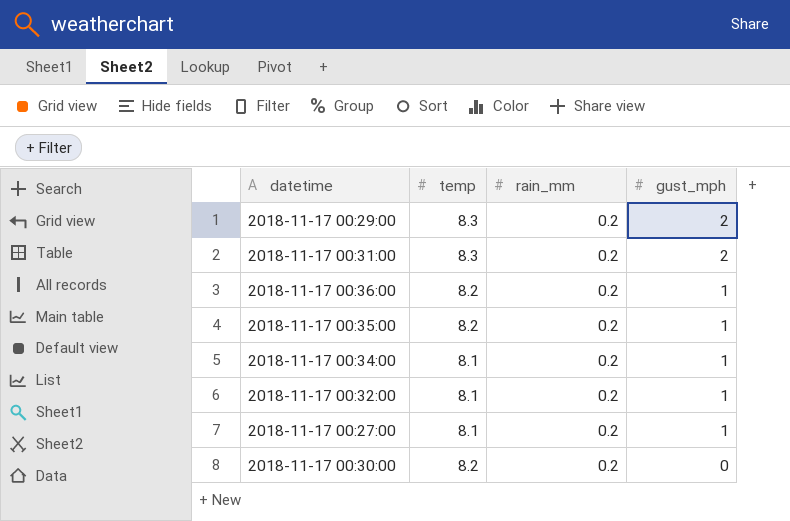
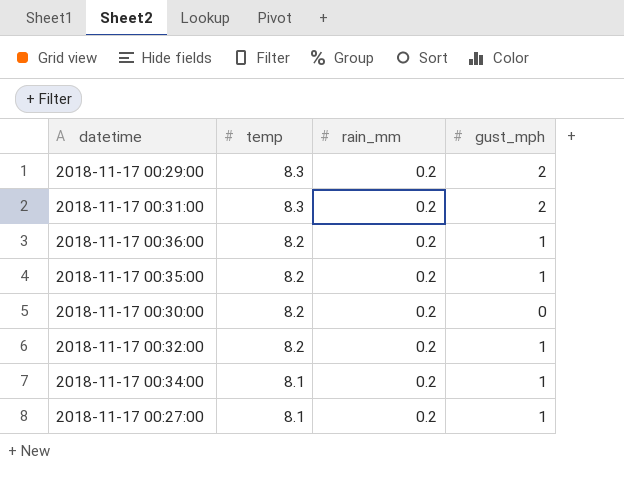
row order: gust_mph descending -> temp descending
2018-11-17 00:32:00 | temp: 8.1 -> 8.2

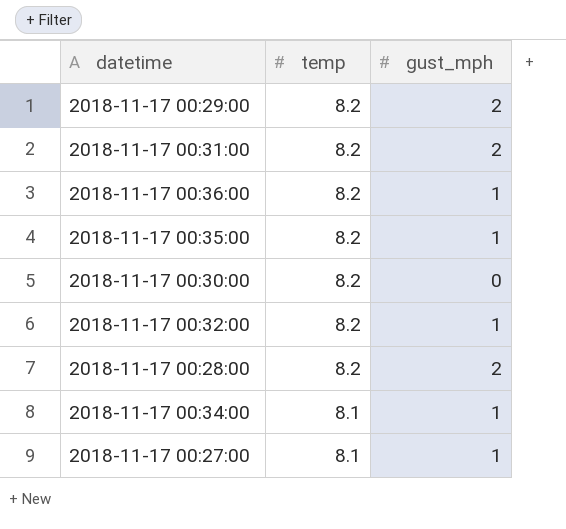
column rain_mm | position: 3 -> none
2018-11-17 00:29:00 | temp: 8.3 -> 8.2
2018-11-17 00:31:00 | temp: 8.3 -> 8.2
row 2018-11-17 00:28:00: none -> 8.2 | 2

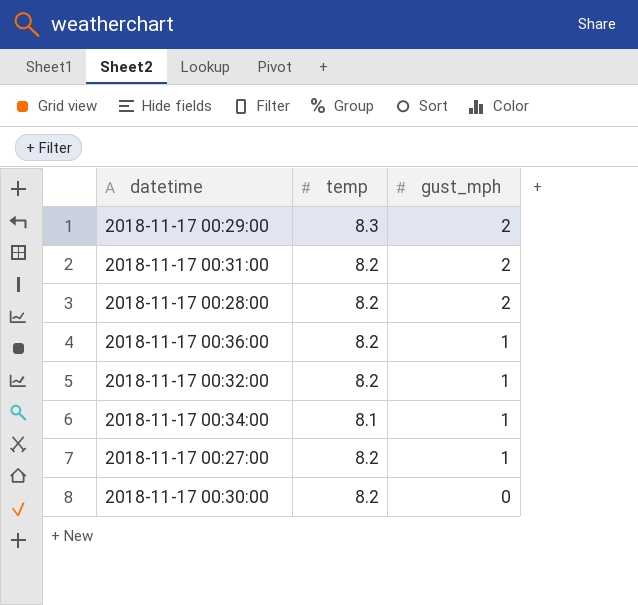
row order: temp descending -> gust_mph descending
row 2018-11-17 00:35:00: 8.2 | 1 -> none
2018-11-17 00:29:00 | temp: 8.2 -> 8.3
2018-11-17 00:27:00 | temp: 8.1 -> 8.2

